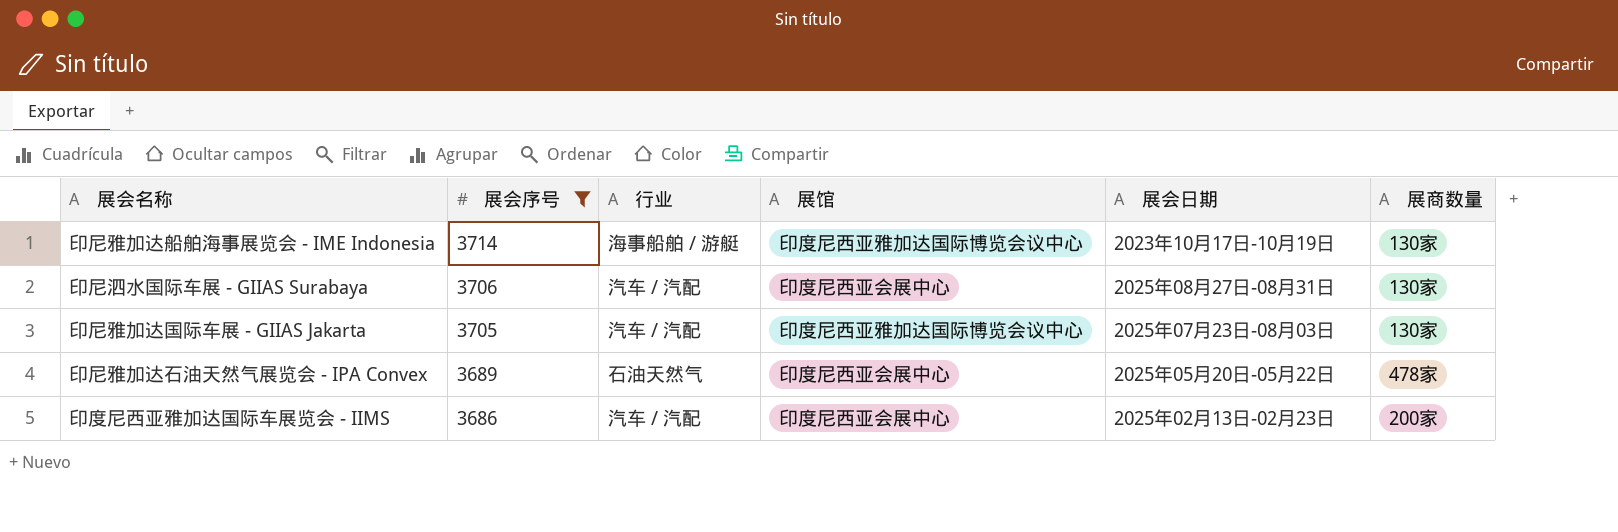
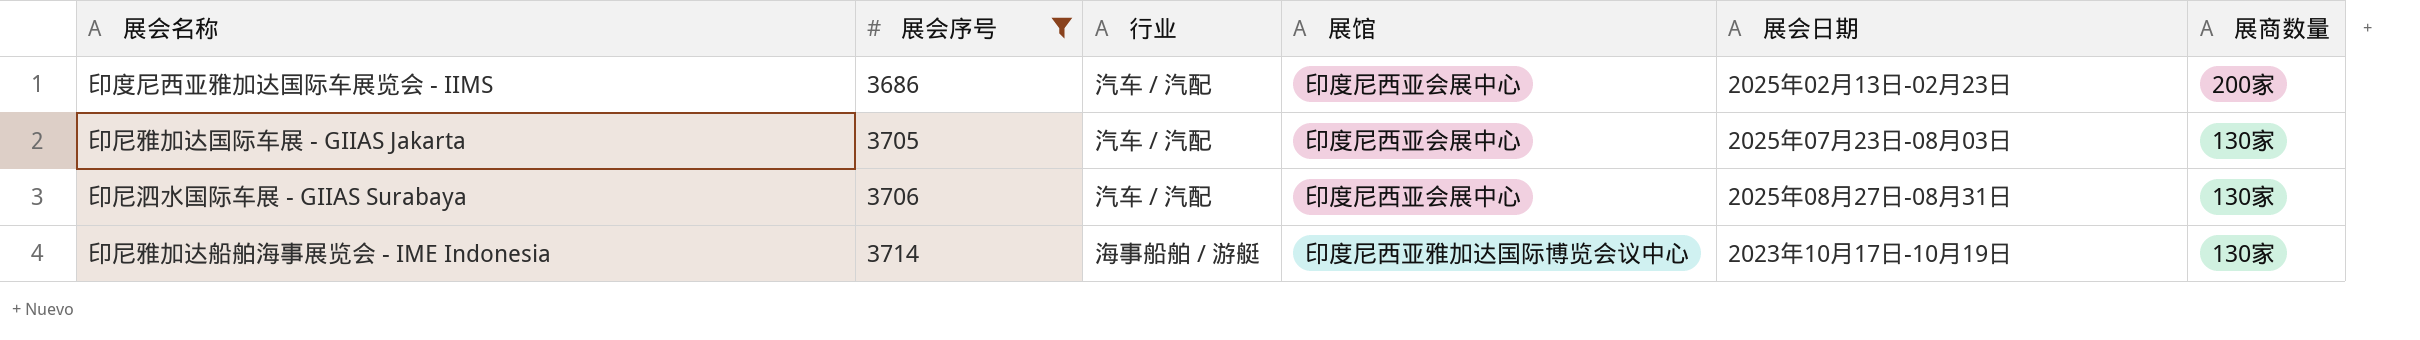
row order: 展会序号 descending -> 展会序号 ascending
row 印尼雅加达石油天然气展览会 - IPA Convex: 3689 | 石油天然气 | 印度尼西亚会展中心 | 2025年05月20日-05月22日 | 478家 -> none
印尼雅加达国际车展 - GIIAS Jakarta | 展馆: 印度尼西亚雅加达国际博览会议中心 -> 印度尼西亚会展中心

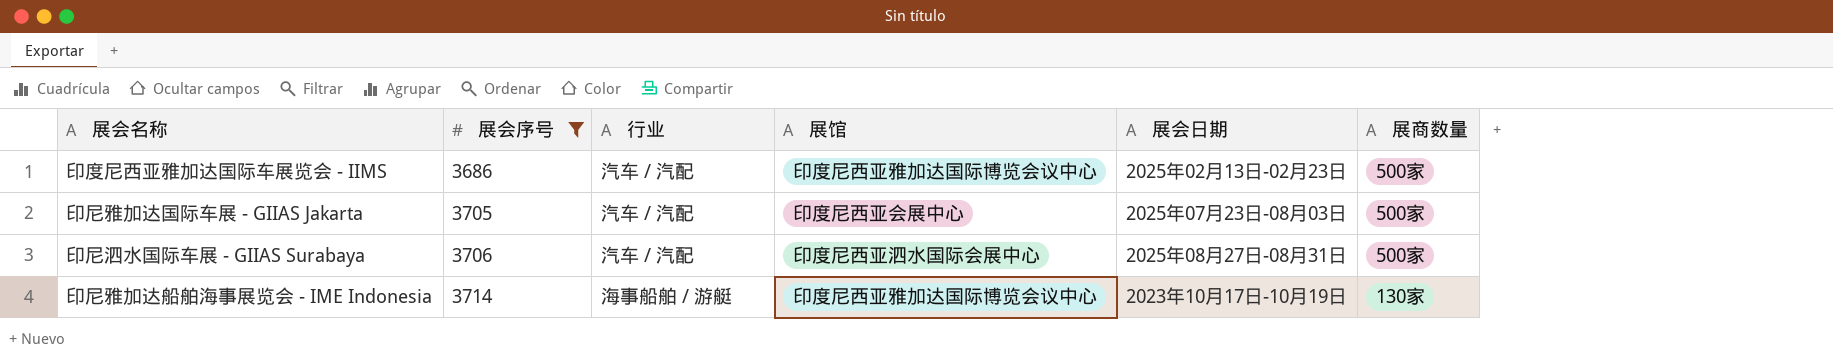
印度尼西亚雅加达国际车展览会 - IIMS | 展馆: 印度尼西亚会展中心 -> 印度尼西亚雅加达国际博览会议中心
印度尼西亚雅加达国际车展览会 - IIMS | 展商数量: 200家 -> 500家
印尼雅加达国际车展 - GIIAS Jakarta | 展商数量: 130家 -> 500家
印尼泗水国际车展 - GIIAS Surabaya | 展馆: 印度尼西亚会展中心 -> 印度尼西亚泗水国际会展中心
印尼泗水国际车展 - GIIAS Surabaya | 展商数量: 130家 -> 500家

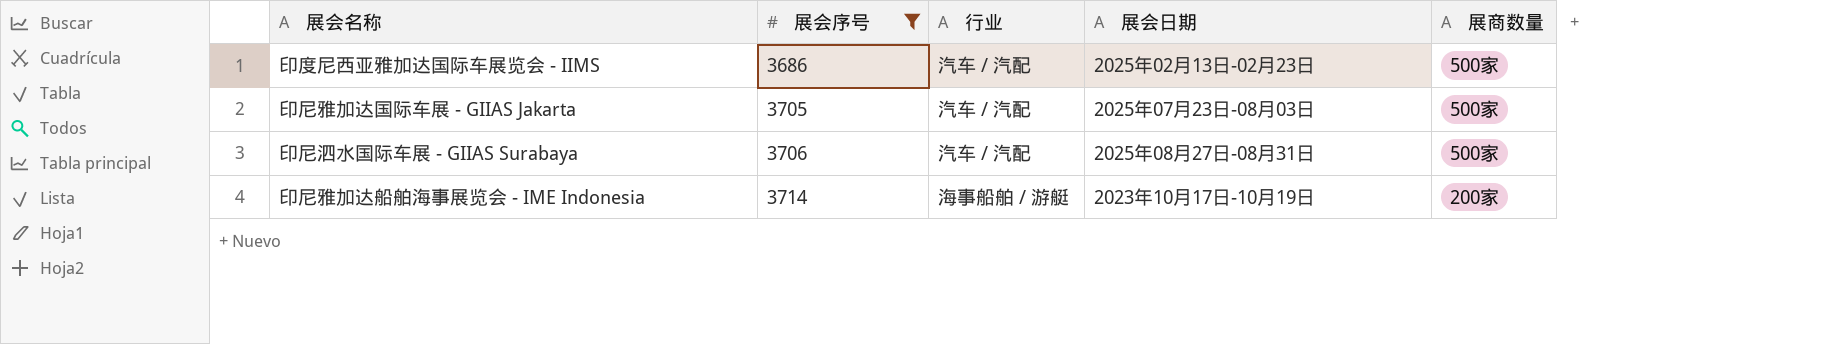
column 展馆 | position: 4 -> none
印尼雅加达船舶海事展览会 - IME Indonesia | 展商数量: 130家 -> 200家

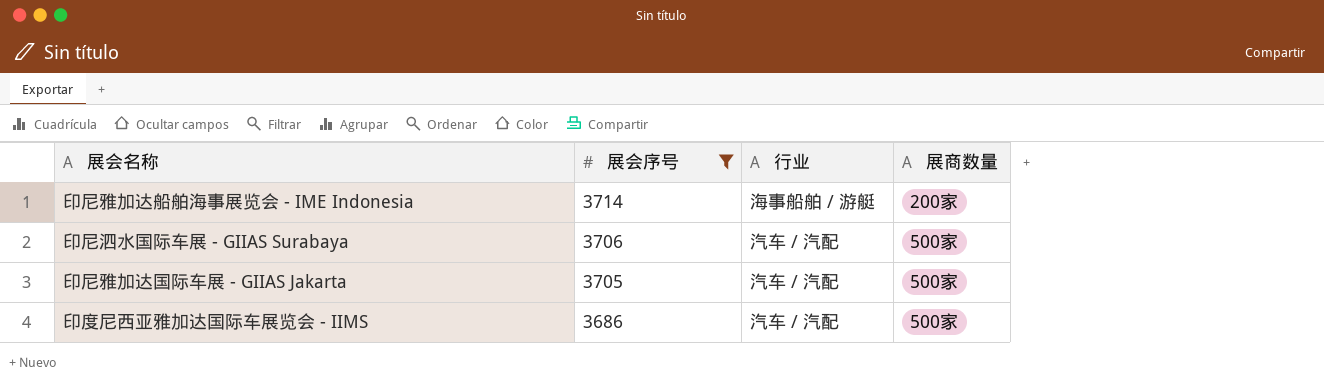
row order: 展会序号 ascending -> 展会序号 descending
column 展会日期 | position: 4 -> none

